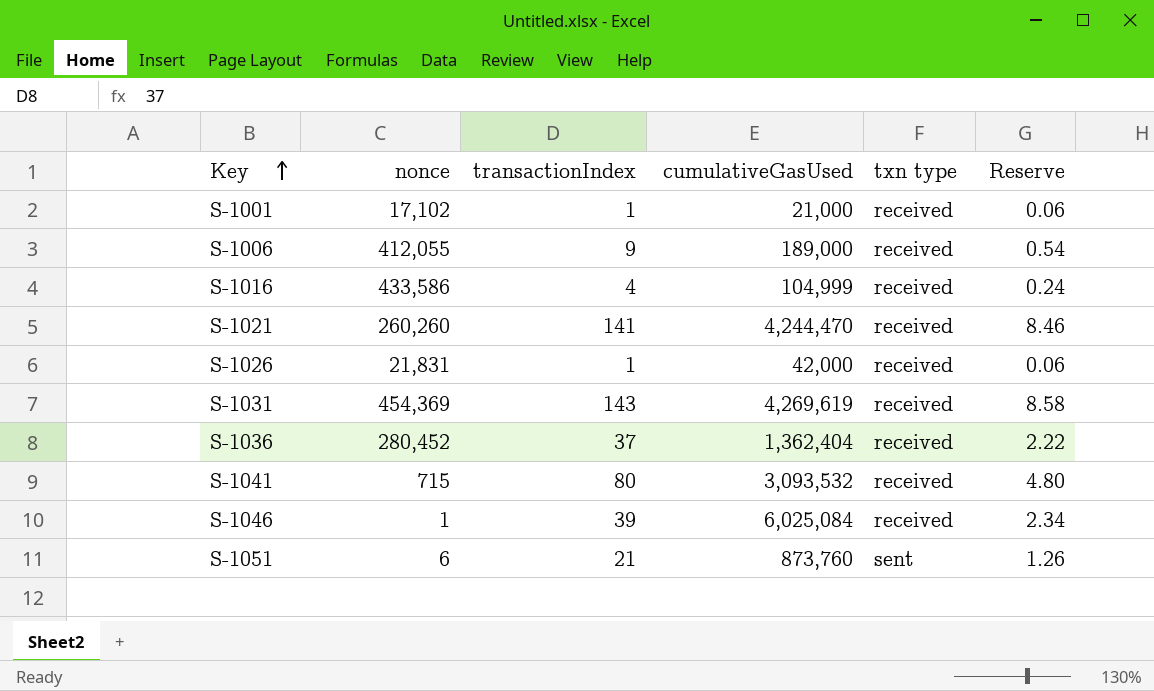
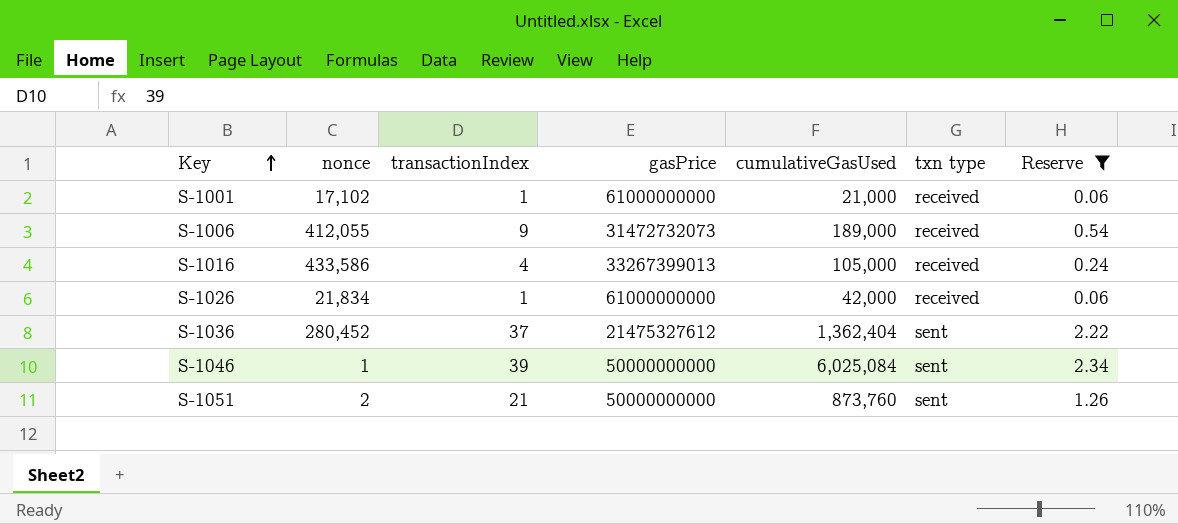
filter: none -> Reserve <= 2.34
column gasPrice | position: none -> 4
S-1016 | cumulativeGasUsed: 104,999 -> 105,000
S-1026 | nonce: 21,831 -> 21,834
S-1036 | txn type: received -> sent
S-1046 | txn type: received -> sent
S-1051 | nonce: 6 -> 2

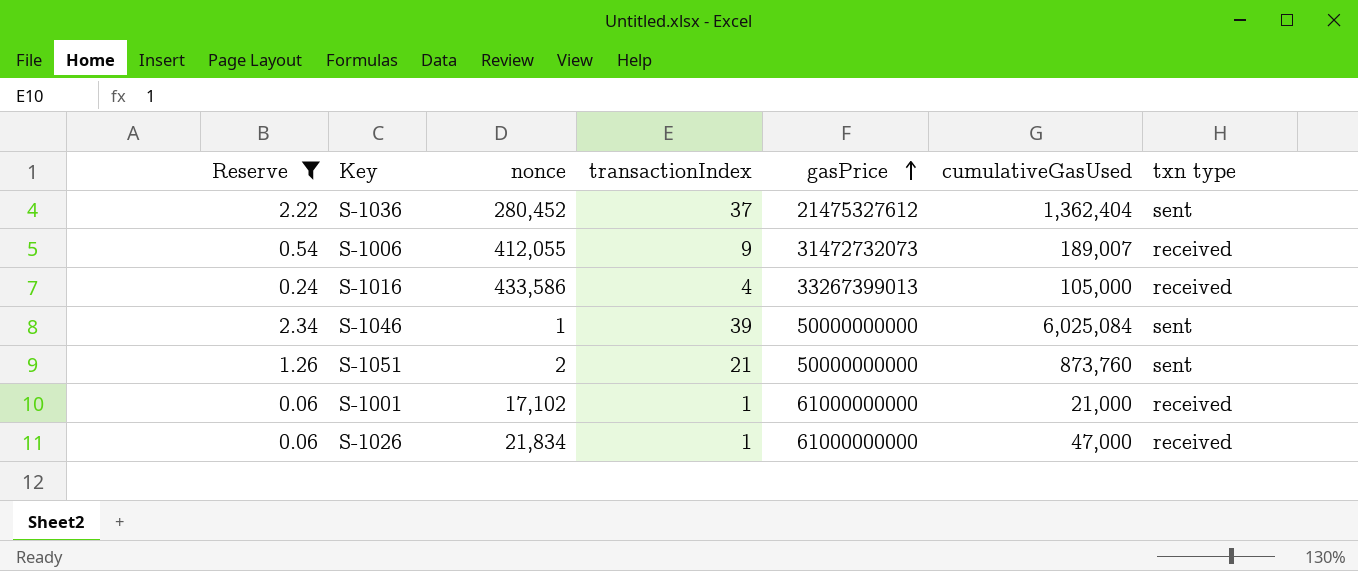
row order: Key ascending -> gasPrice ascending
column Reserve | position: 7 -> 1
S-1006 | cumulativeGasUsed: 189,000 -> 189,007
S-1026 | cumulativeGasUsed: 42,000 -> 47,000

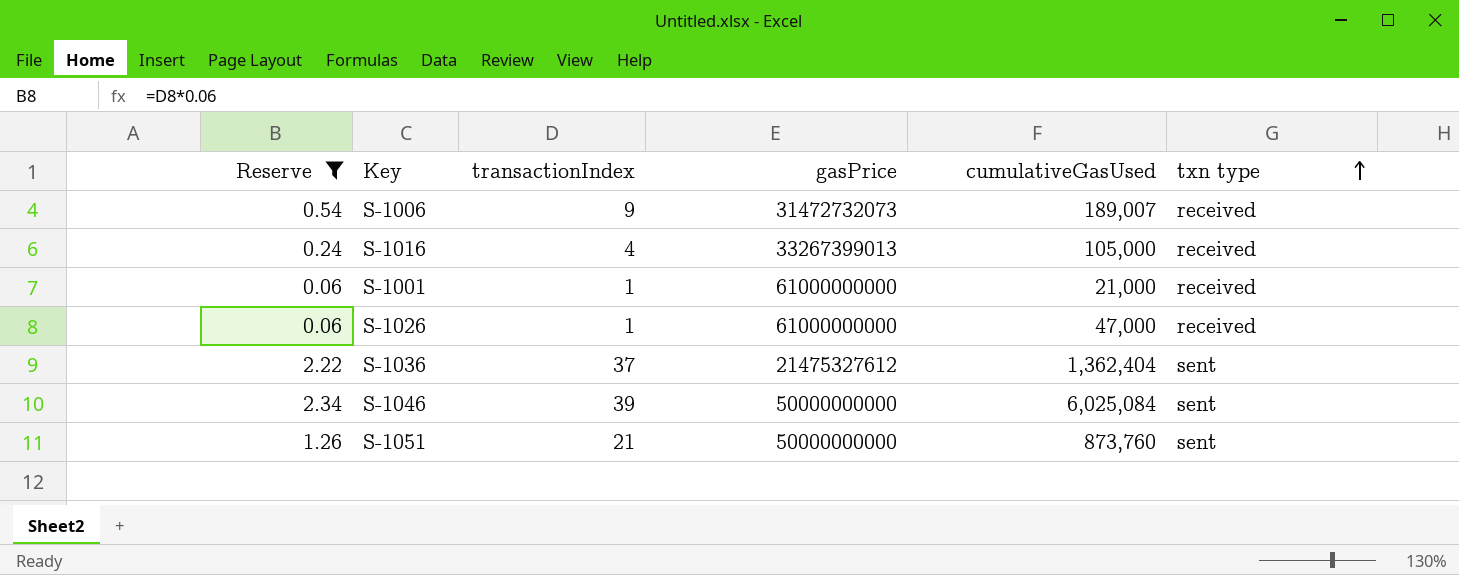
row order: gasPrice ascending -> txn type ascending
column nonce | position: 3 -> none

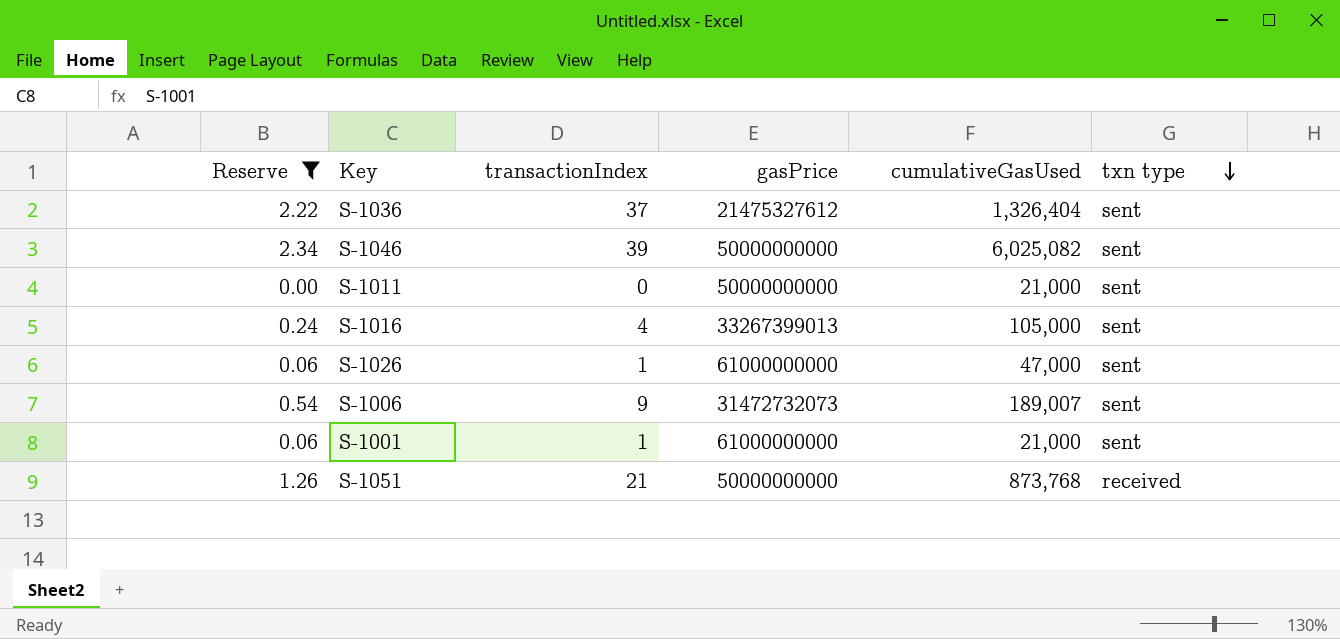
row order: txn type ascending -> txn type descending
S-1036 | cumulativeGasUsed: 1,362,404 -> 1,326,404
S-1046 | cumulativeGasUsed: 6,025,084 -> 6,025,082
row S-1011: none -> 0.00 | 0 | 50000000000 | 21,000 | sent
S-1016 | txn type: received -> sent
S-1026 | txn type: received -> sent
S-1006 | txn type: received -> sent
S-1001 | txn type: received -> sent
S-1051 | cumulativeGasUsed: 873,760 -> 873,768
S-1051 | txn type: sent -> received

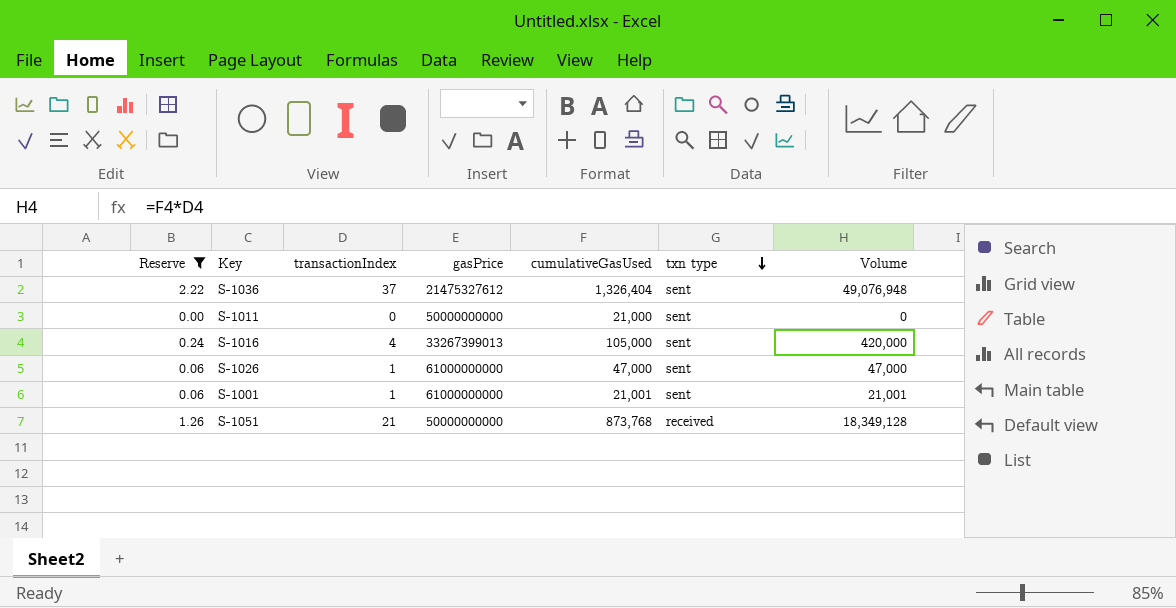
column Volume | formula: none -> [transactionIndex] * [cumulativeGasUsed]
row S-1046: 2.34 | 39 | 50000000000 | 6,025,082 | sent -> none
row S-1006: 0.54 | 9 | 31472732073 | 189,007 | sent -> none
S-1001 | cumulativeGasUsed: 21,000 -> 21,001

